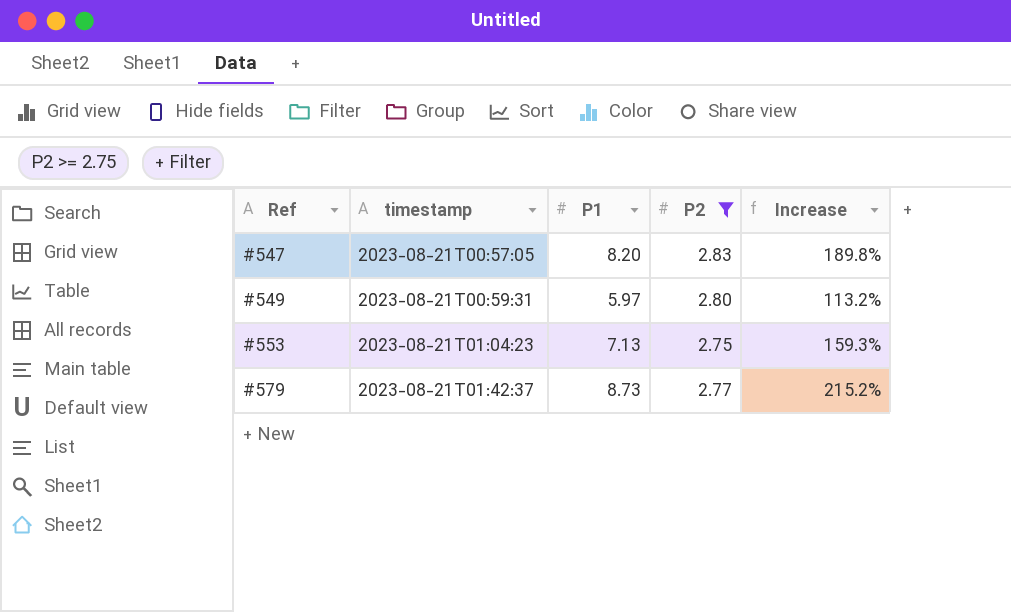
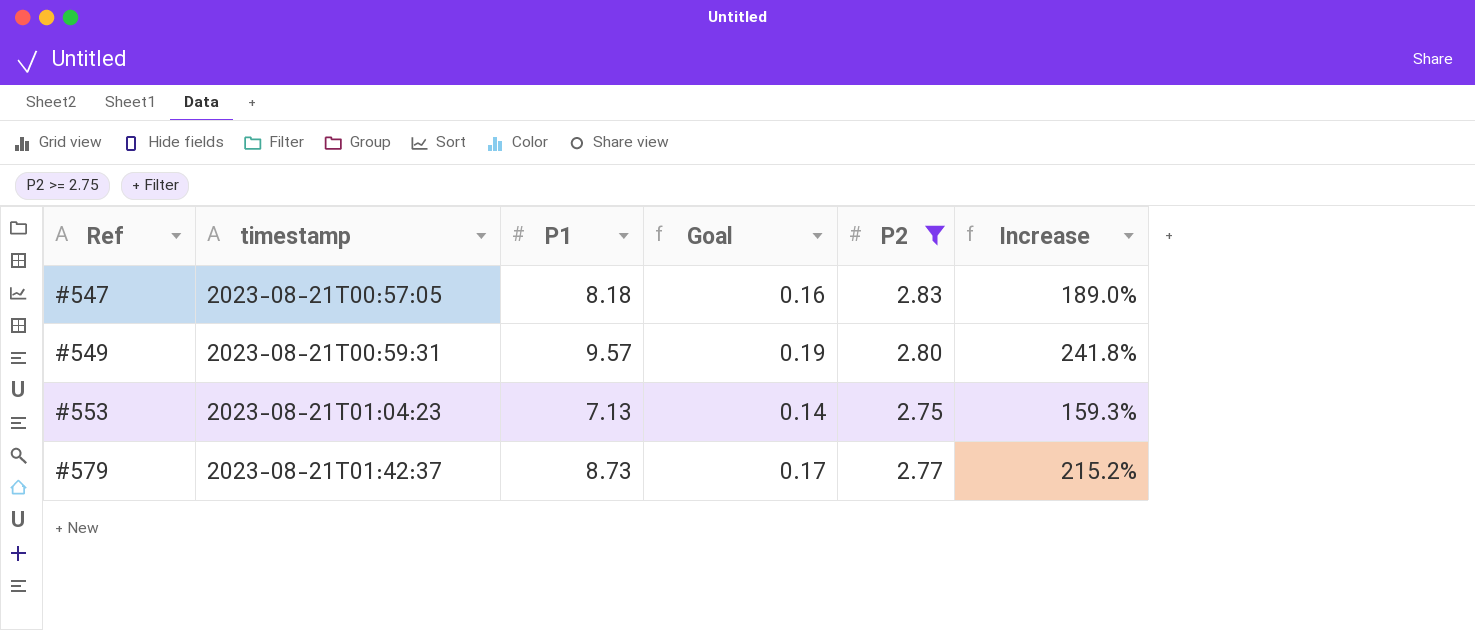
column Goal | formula: none -> [P1] * 0.02
#547 | P1: 8.20 -> 8.18
#547 | Increase: 189.8% -> 189.0%
#549 | P1: 5.97 -> 9.57
#549 | Increase: 113.2% -> 241.8%

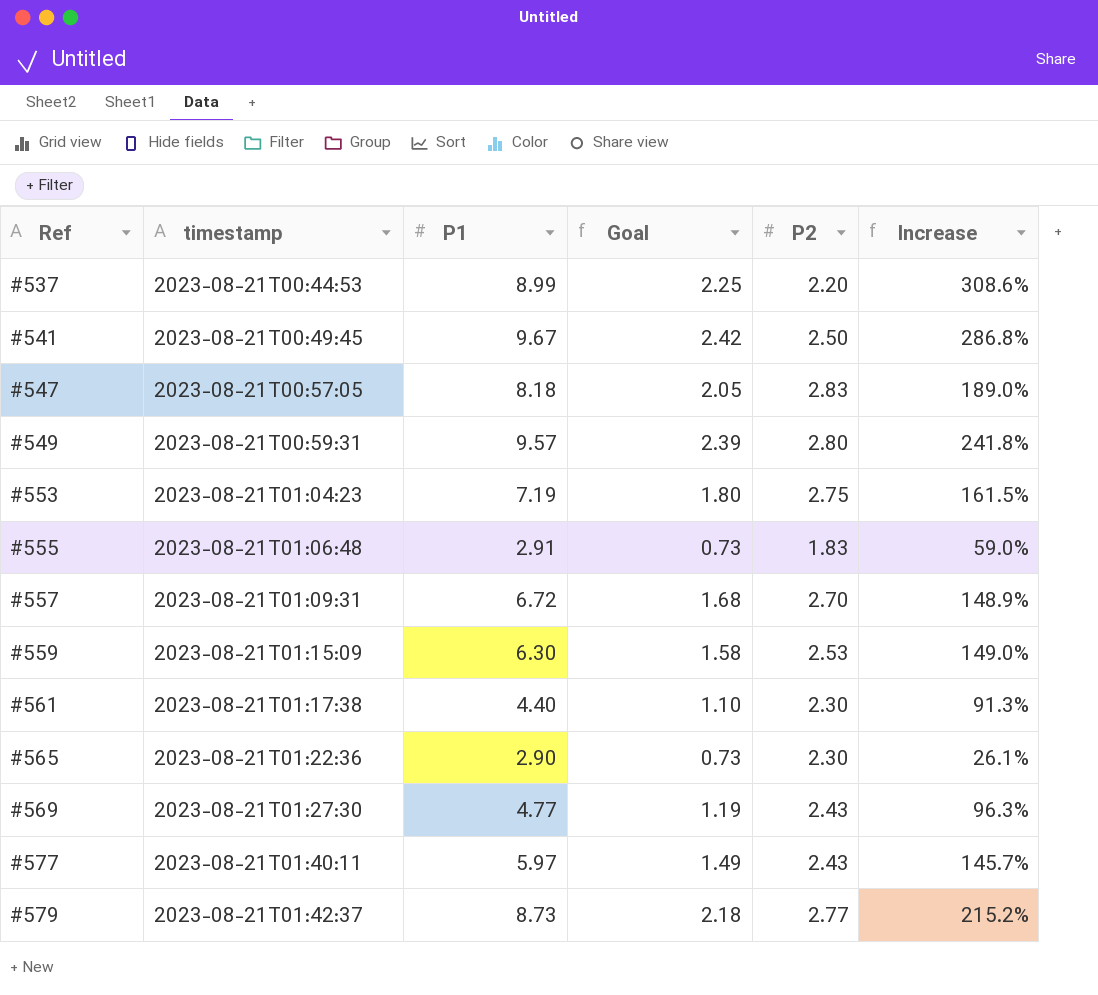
filter: P2 >= 2.75 -> none
column Goal | formula: [P1] * 0.02 -> [P1] * 0.25
#553 | P1: 7.13 -> 7.19
#553 | Increase: 159.3% -> 161.5%

